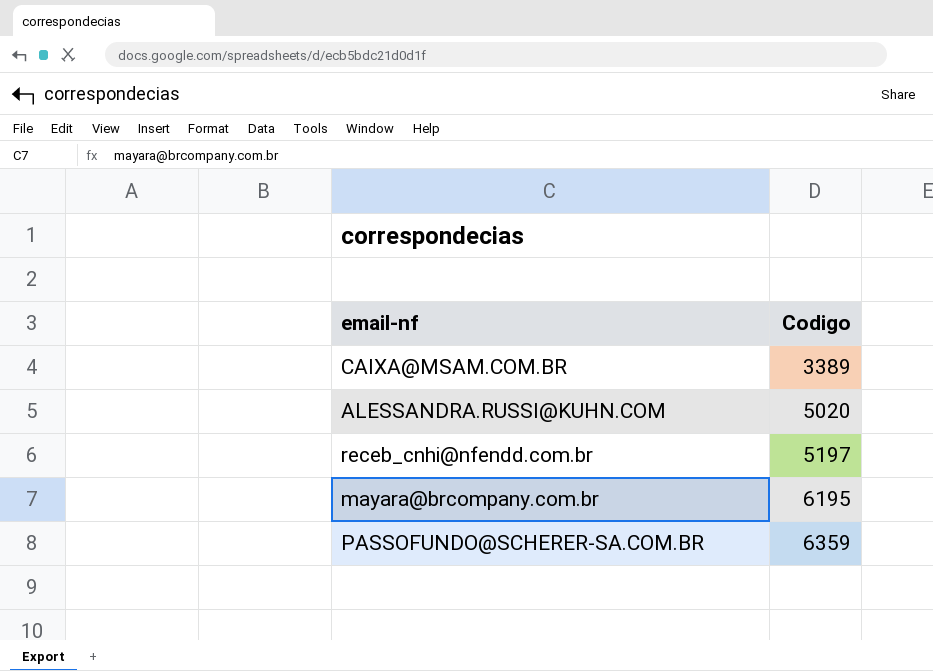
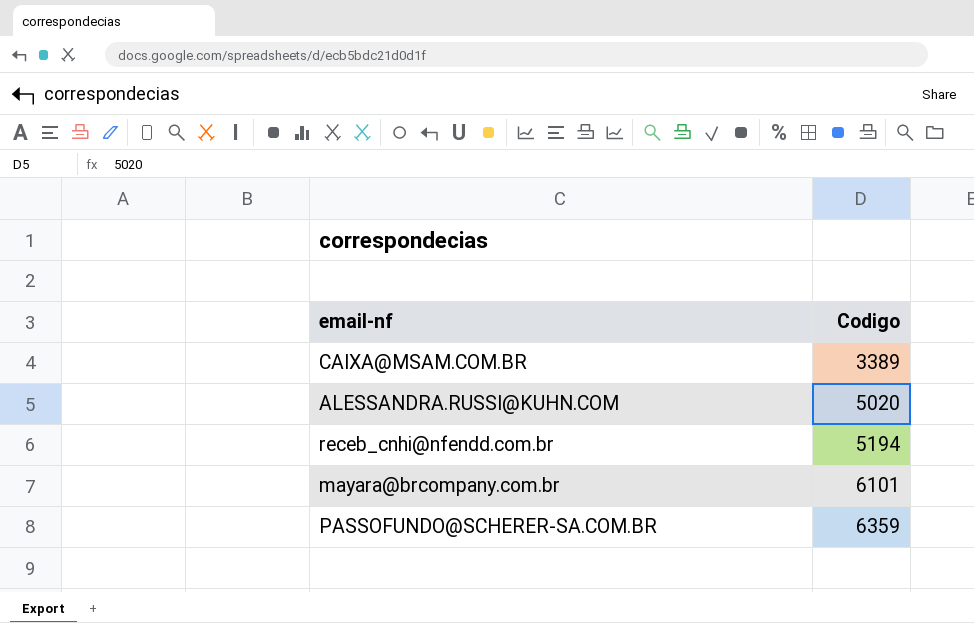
receb_cnhi@nfendd.com.br | Codigo: 5197 -> 5194
mayara@brcompany.com.br | Codigo: 6195 -> 6101

